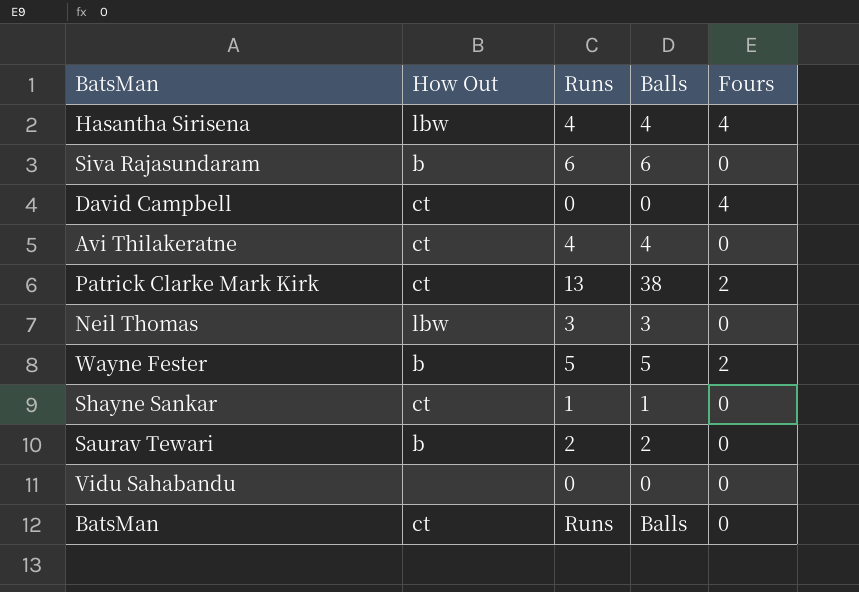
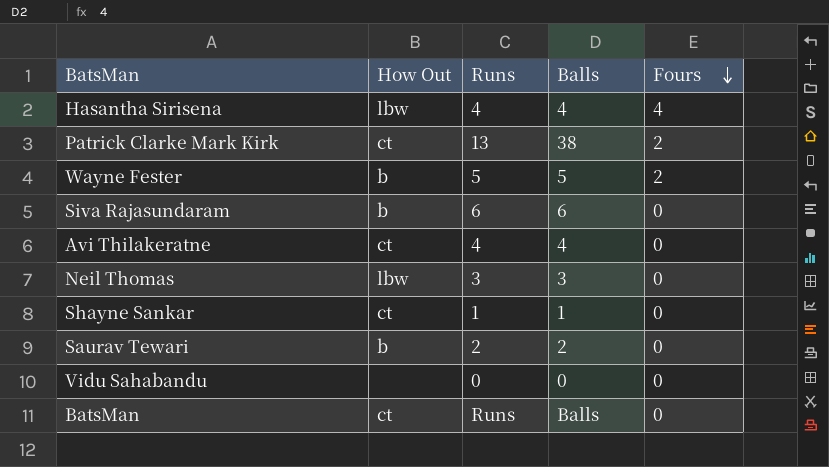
row order: none -> Fours descending
row David Campbell: ct | 0 | 0 | 4 -> none

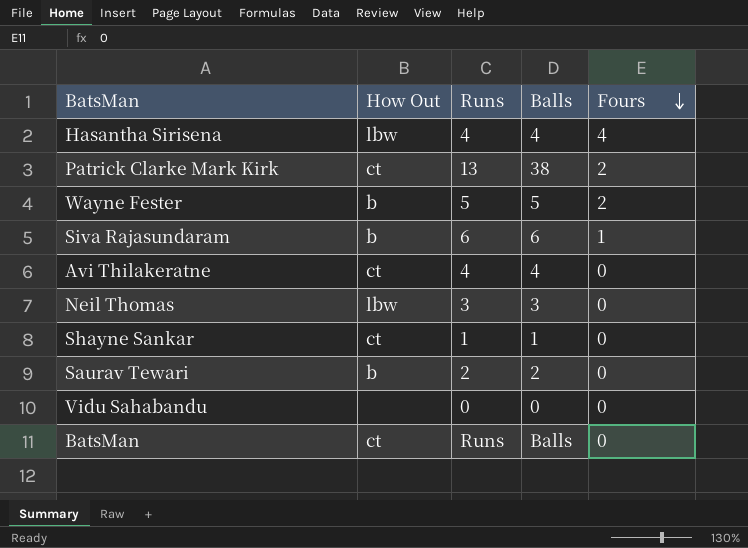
Siva Rajasundaram | Fours: 0 -> 1

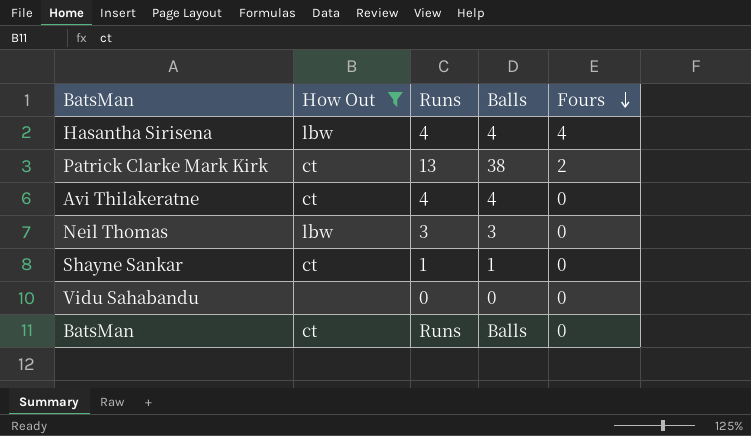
filter: none -> How Out != b

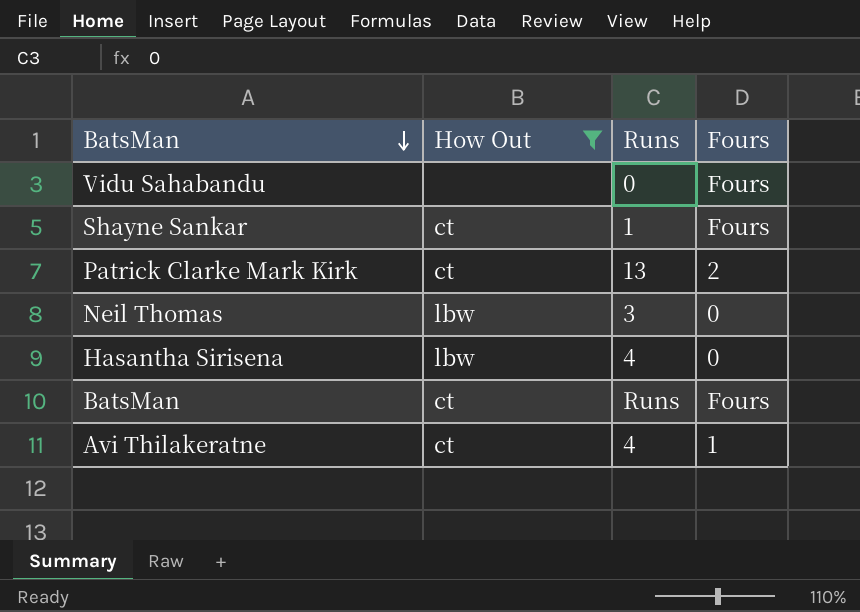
row order: Fours descending -> BatsMan descending
column Balls | position: 4 -> none
Vidu Sahabandu | Fours: 0 -> Fours
Shayne Sankar | Fours: 0 -> Fours
Hasantha Sirisena | Fours: 4 -> 0
BatsMan | Fours: 0 -> Fours
Avi Thilakeratne | Fours: 0 -> 1

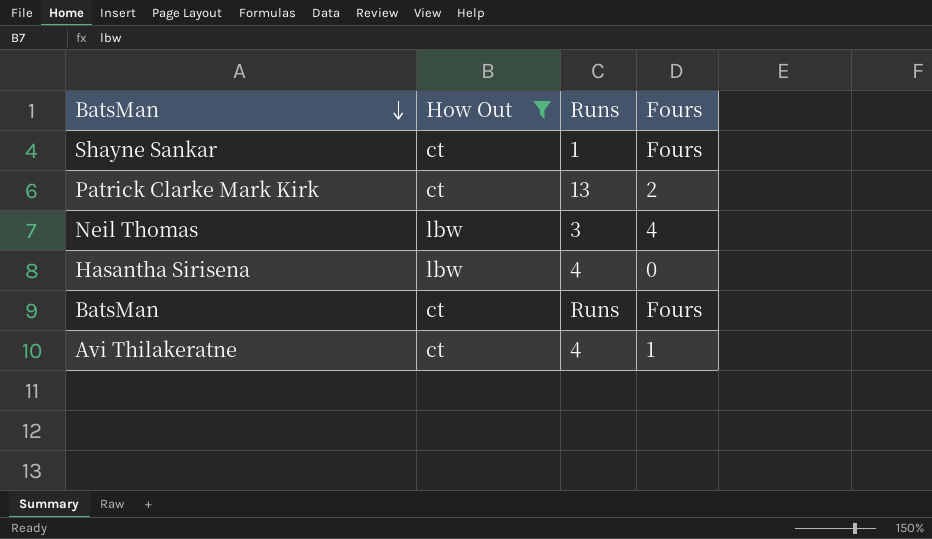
row Vidu Sahabandu: none | 0 | Fours -> none
Neil Thomas | Fours: 0 -> 4

